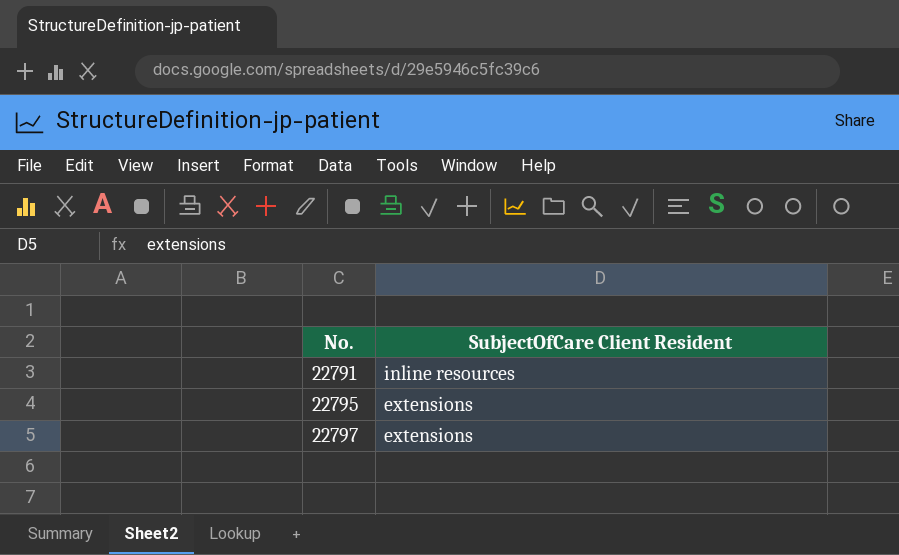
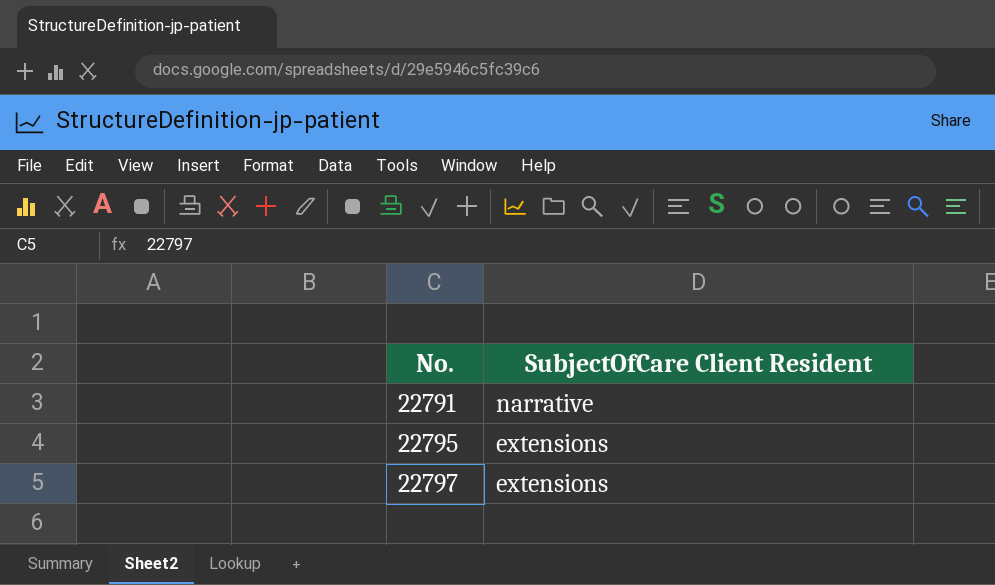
22791 | SubjectOfCare Client Resident: inline resources -> narrative

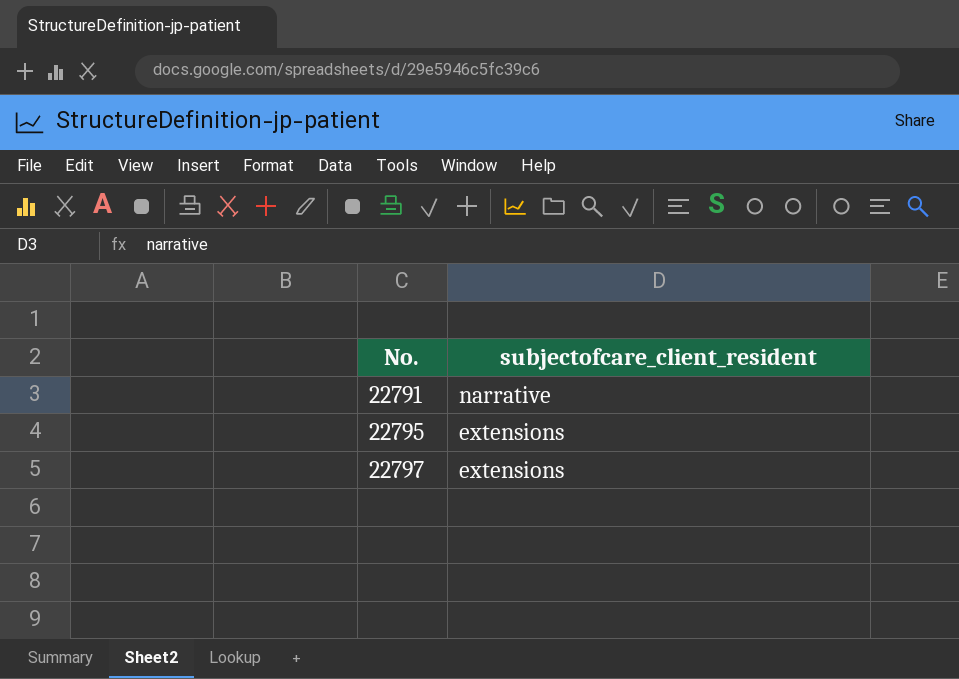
column name: SubjectOfCare Client Resident -> subjectofcare_client_resident

